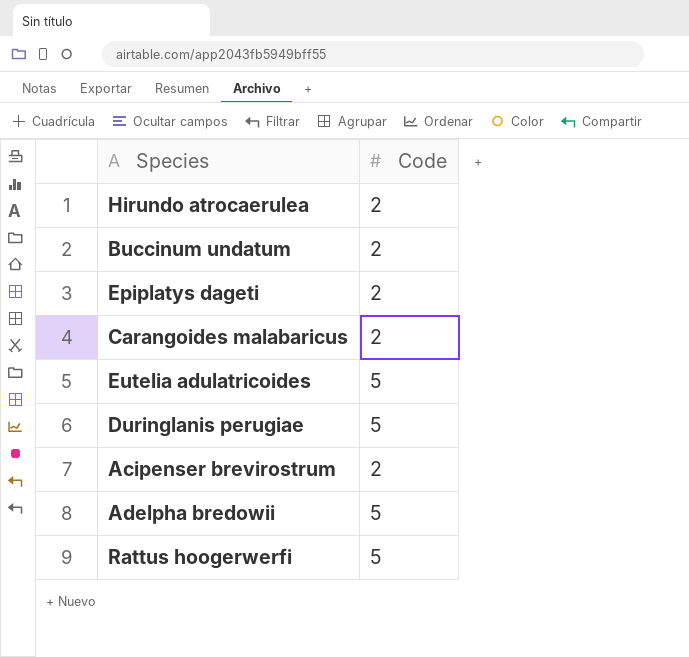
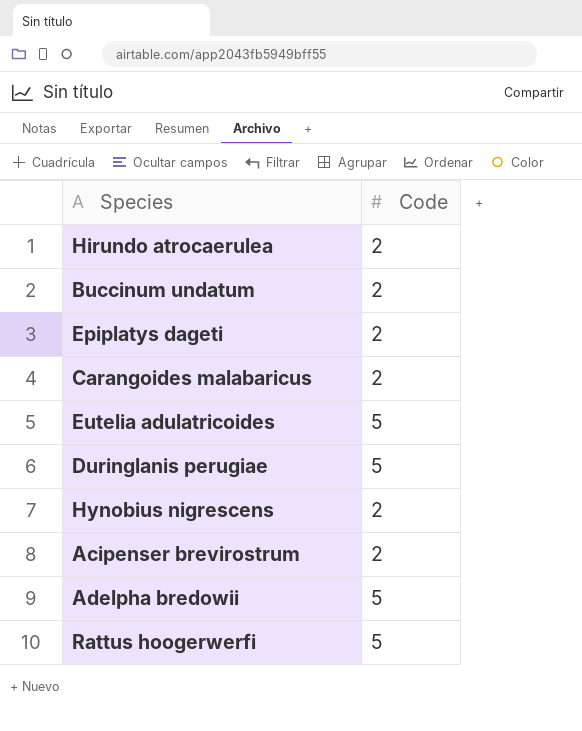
row Hynobius nigrescens: none -> 2

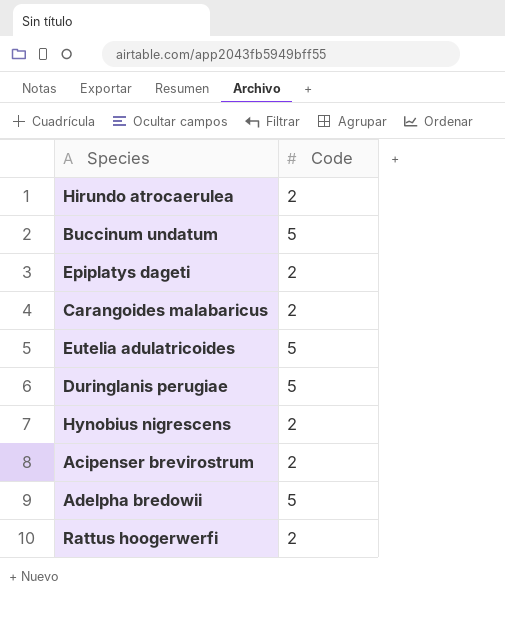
Buccinum undatum | Code: 2 -> 5
Rattus hoogerwerfi | Code: 5 -> 2

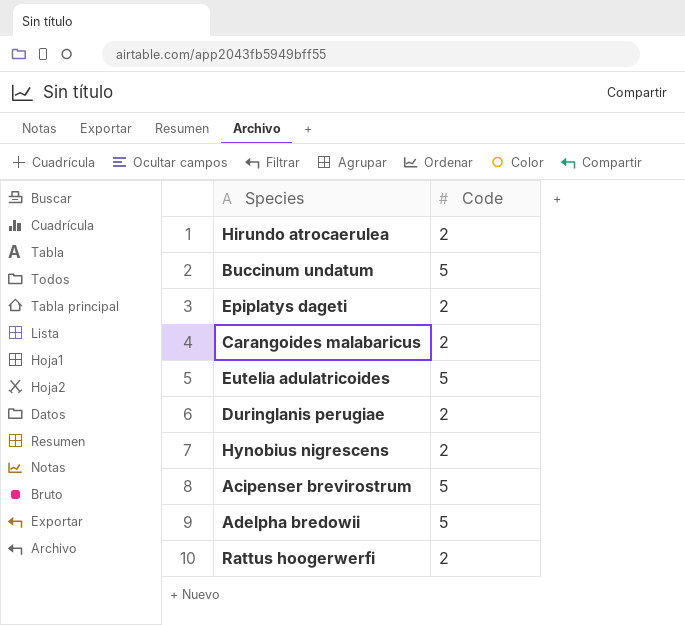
Duringlanis perugiae | Code: 5 -> 2
Acipenser brevirostrum | Code: 2 -> 5

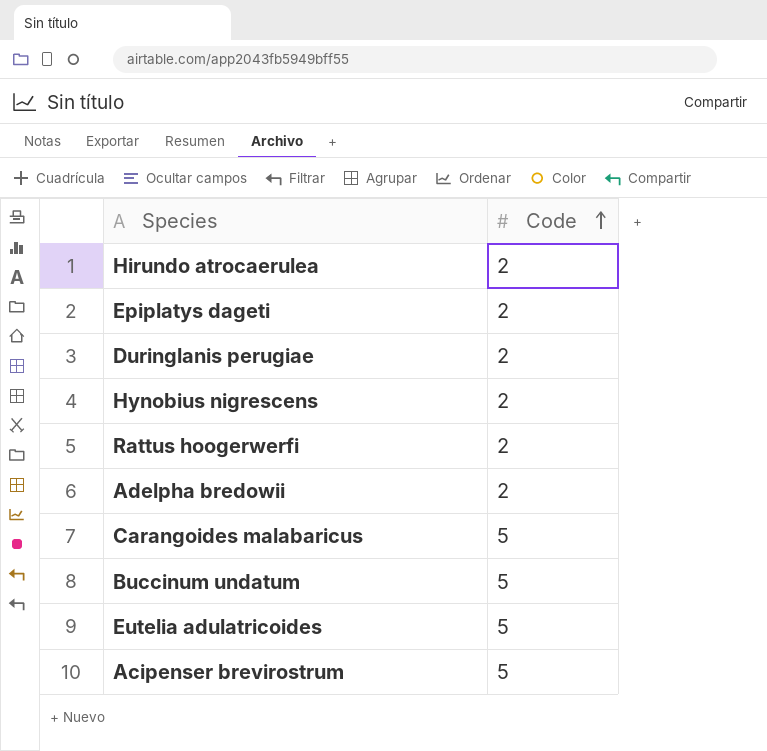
row order: none -> Code ascending
Adelpha bredowii | Code: 5 -> 2
Carangoides malabaricus | Code: 2 -> 5

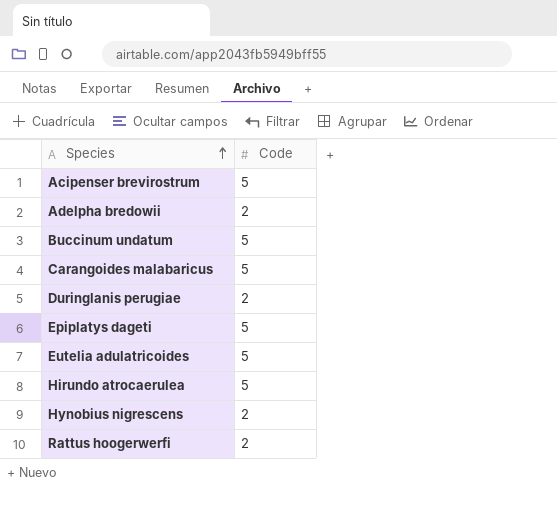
row order: Code ascending -> Species ascending
Epiplatys dageti | Code: 2 -> 5
Hirundo atrocaerulea | Code: 2 -> 5

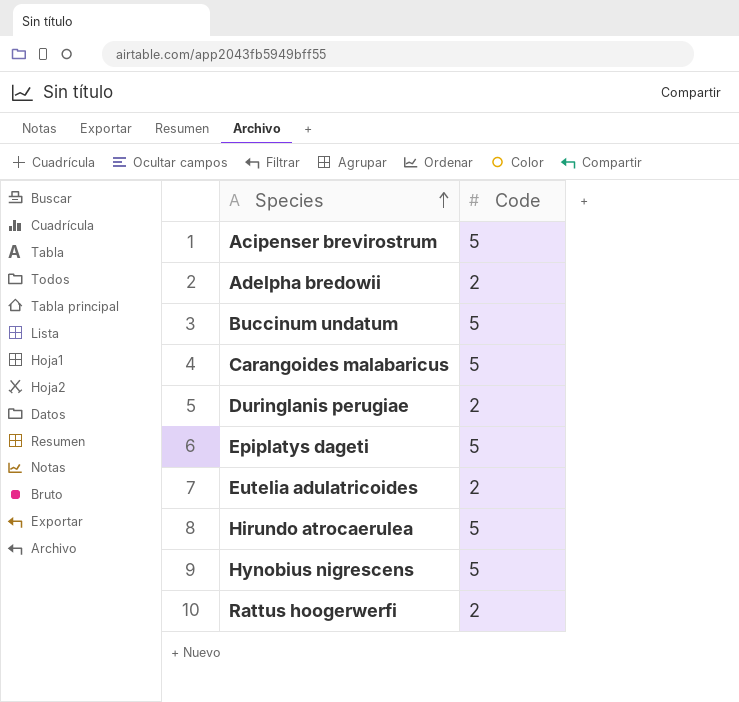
Eutelia adulatricoides | Code: 5 -> 2
Hynobius nigrescens | Code: 2 -> 5

